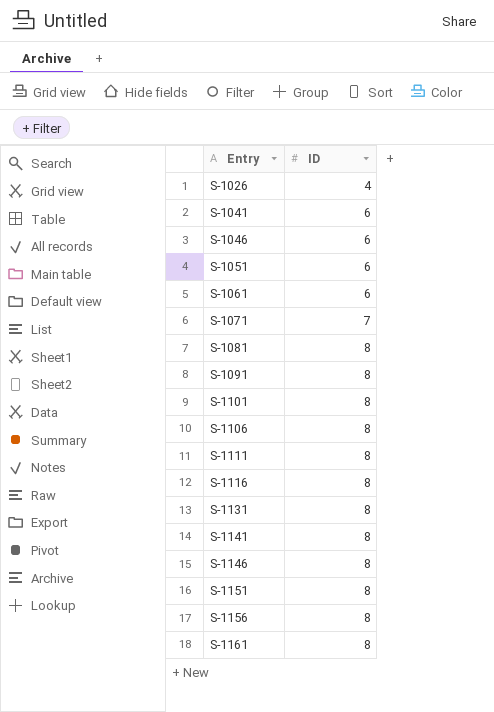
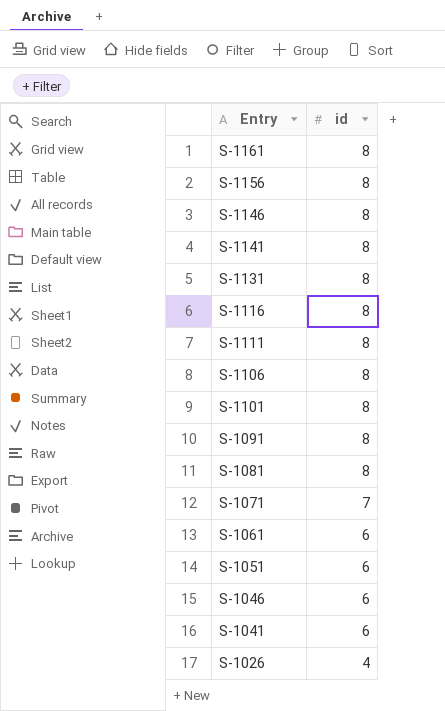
row order: Entry ascending -> Entry descending
column name: ID -> id
row S-1151: 8 -> none

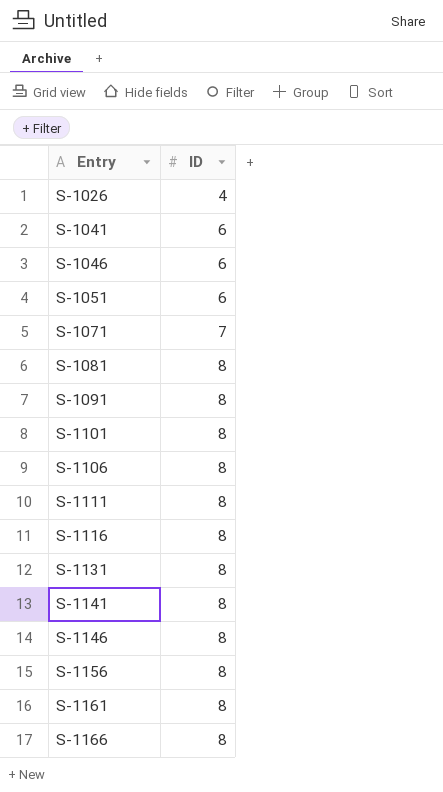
row order: Entry descending -> Entry ascending
column name: id -> ID
row S-1061: 6 -> none
row S-1166: none -> 8

